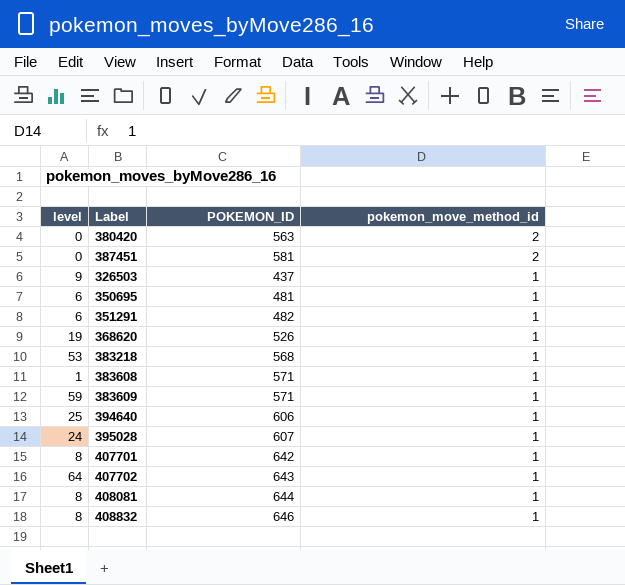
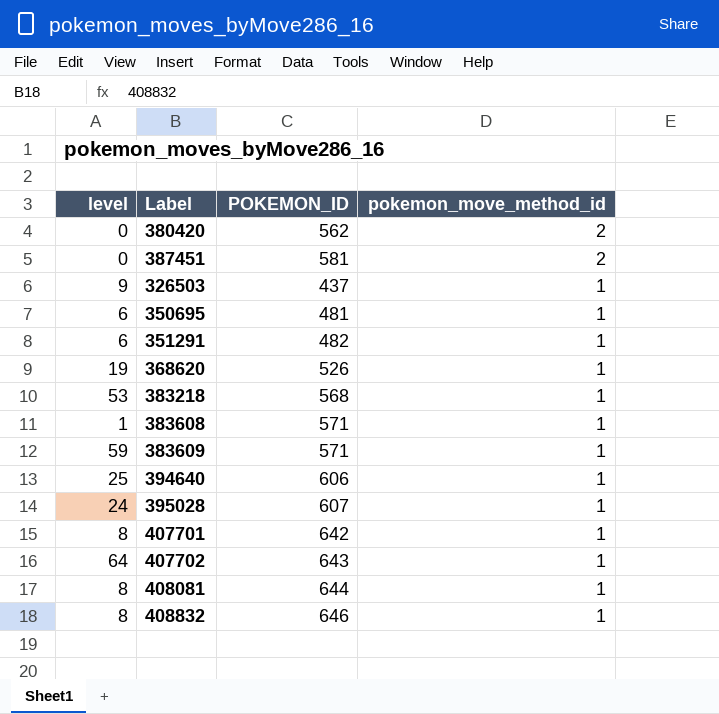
380420 | POKEMON_ID: 563 -> 562

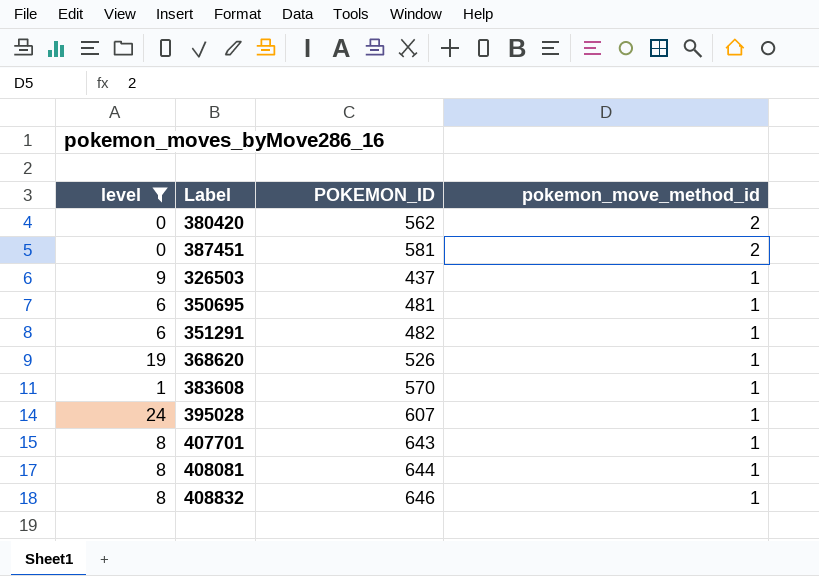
filter: none -> level <= 24
383608 | POKEMON_ID: 571 -> 570
407701 | POKEMON_ID: 642 -> 643

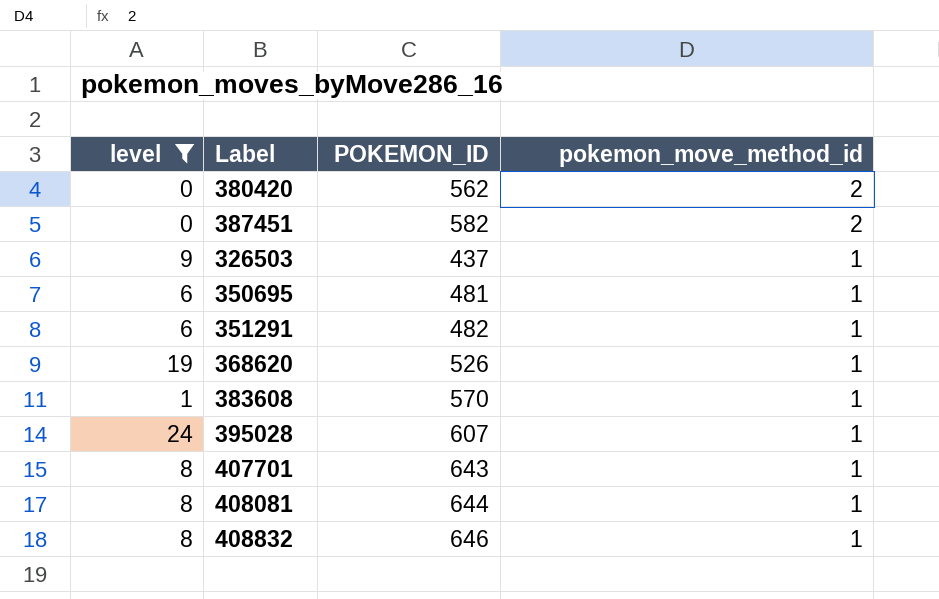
387451 | POKEMON_ID: 581 -> 582

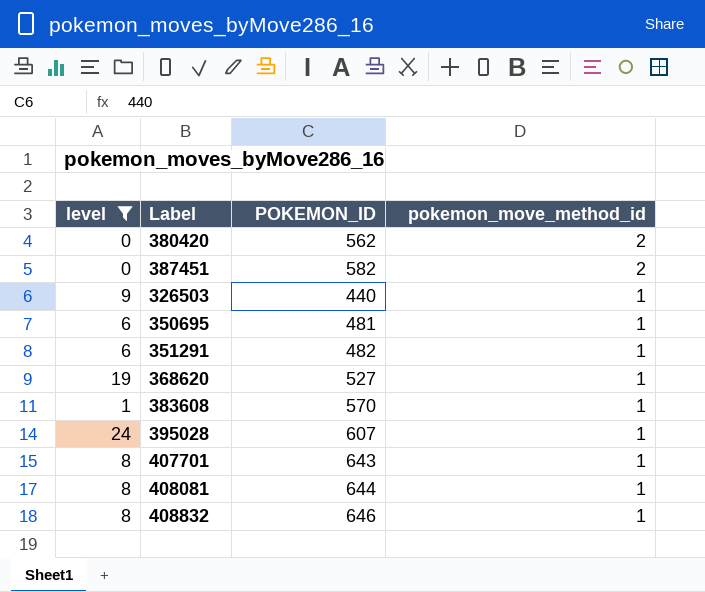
326503 | POKEMON_ID: 437 -> 440
368620 | POKEMON_ID: 526 -> 527

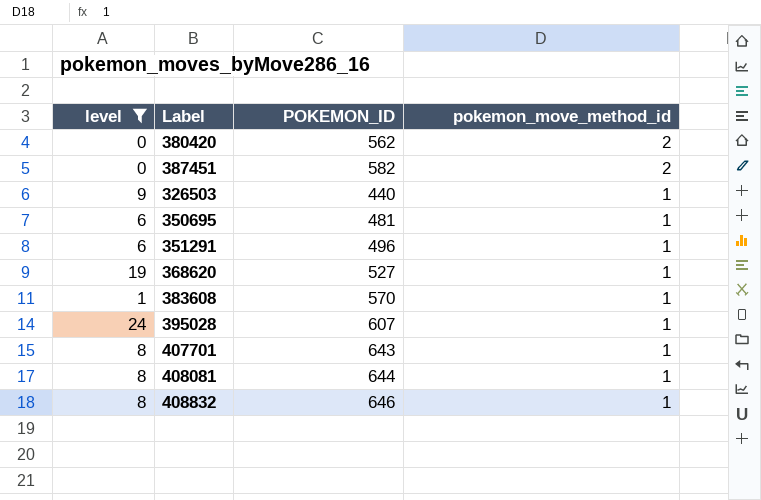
351291 | POKEMON_ID: 482 -> 496

